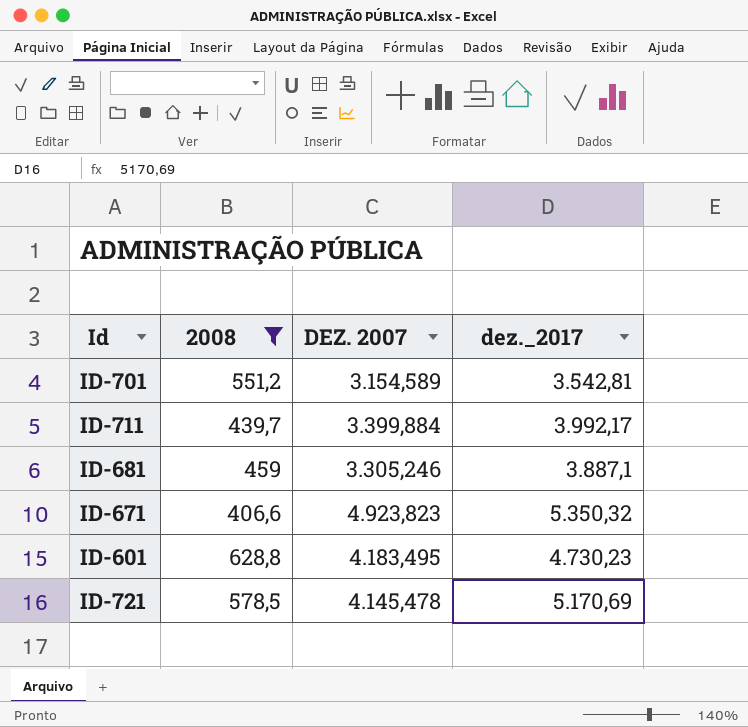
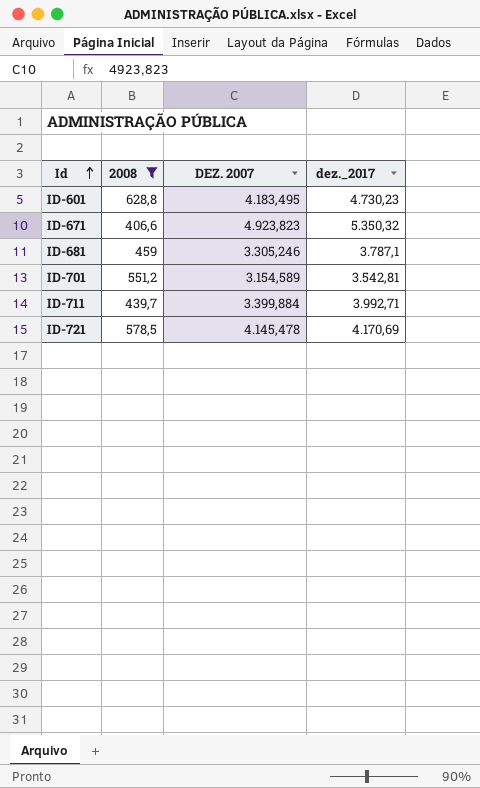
row order: none -> Id ascending
ID-681 | dez._2017: 3.887,1 -> 3.787,1
ID-711 | dez._2017: 3.992,17 -> 3.992,71
ID-721 | dez._2017: 5.170,69 -> 4.170,69

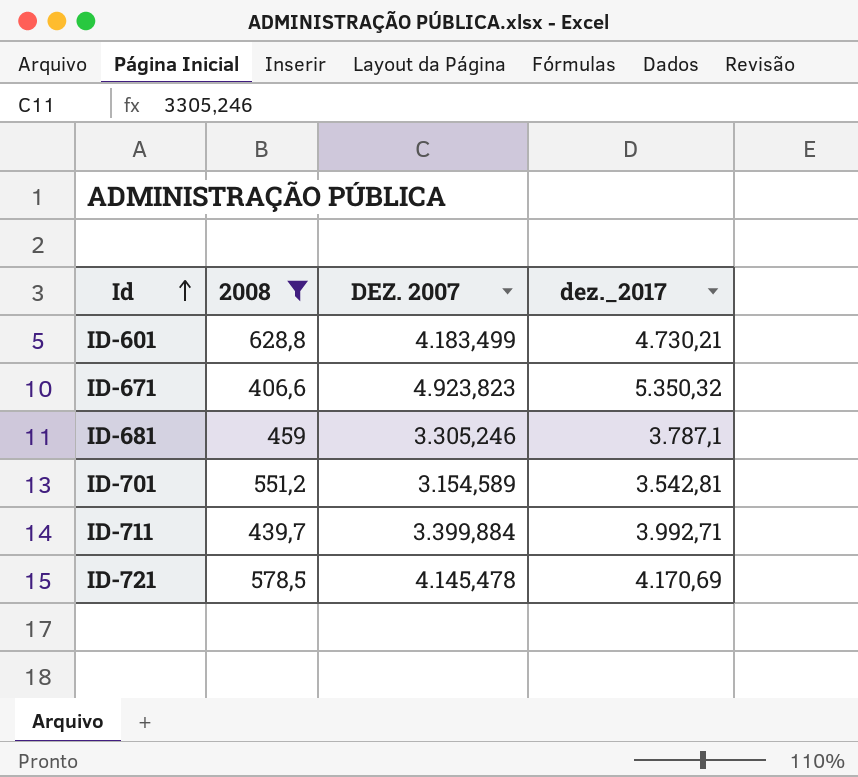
ID-601 | DEZ. 2007: 4.183,495 -> 4.183,499
ID-601 | dez._2017: 4.730,23 -> 4.730,21

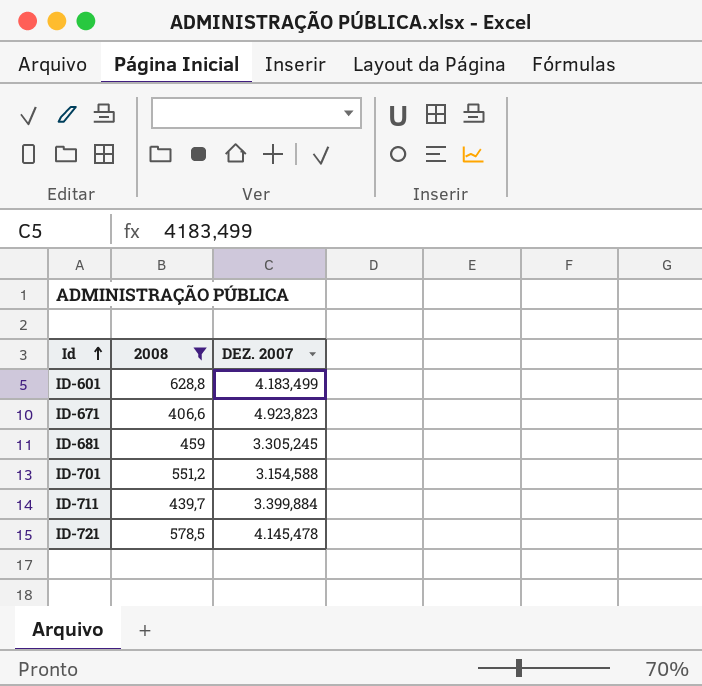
column dez._2017 | position: 4 -> none
ID-681 | DEZ. 2007: 3.305,246 -> 3.305,245
ID-701 | DEZ. 2007: 3.154,589 -> 3.154,588

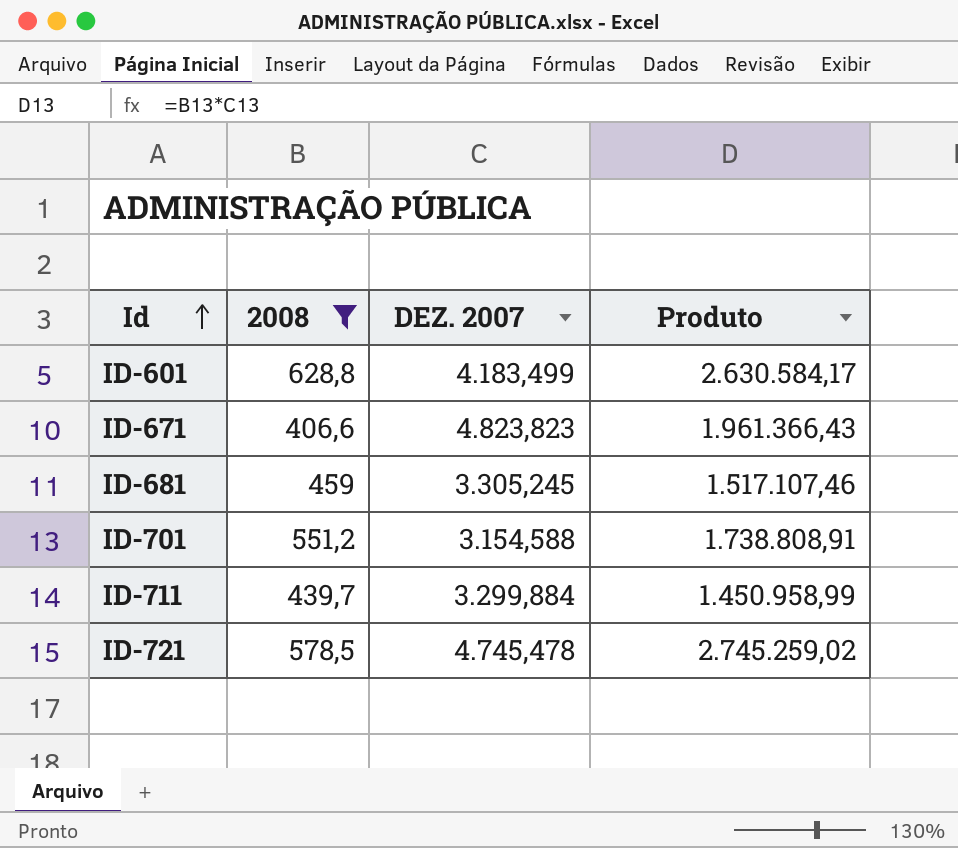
column Produto | formula: none -> [2008] * [DEZ. 2007]
ID-671 | DEZ. 2007: 4.923,823 -> 4.823,823
ID-711 | DEZ. 2007: 3.399,884 -> 3.299,884
ID-721 | DEZ. 2007: 4.145,478 -> 4.745,478

